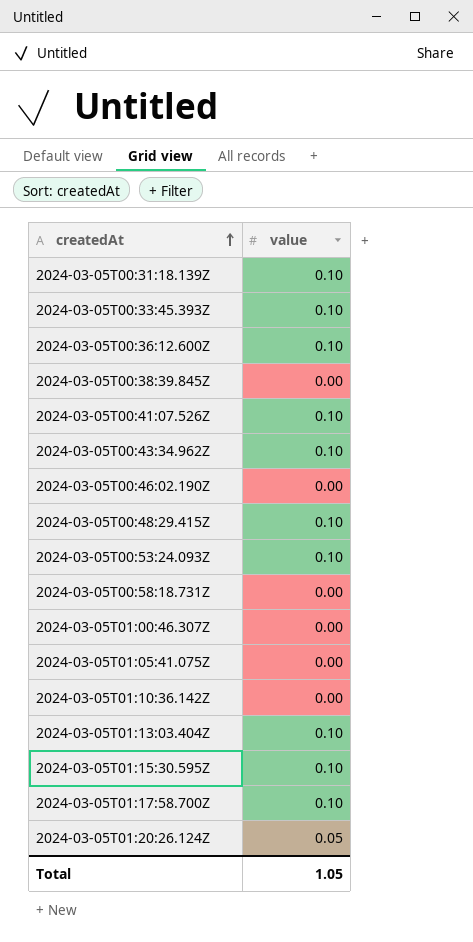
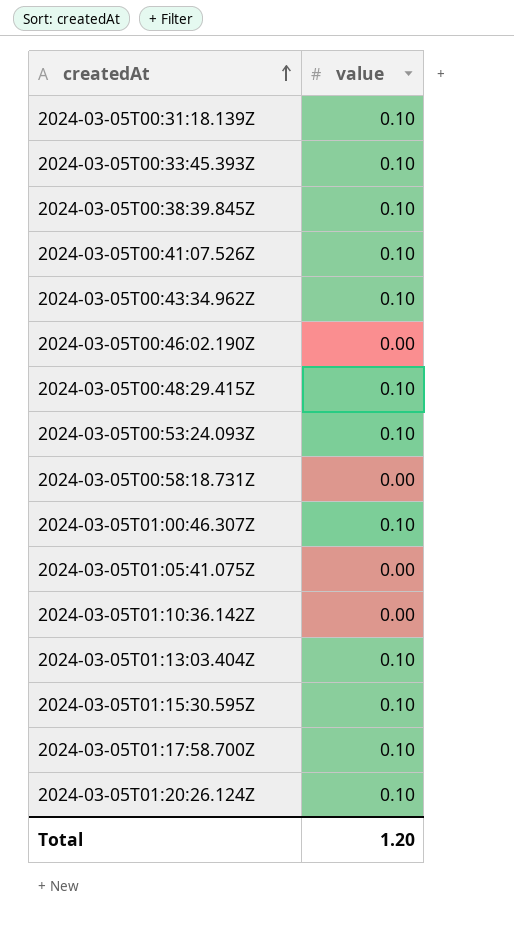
row 2024-03-05T00:36:12.600Z: 0.10 -> none
2024-03-05T00:38:39.845Z | value: 0.00 -> 0.10
2024-03-05T01:00:46.307Z | value: 0.00 -> 0.10
2024-03-05T01:20:26.124Z | value: 0.05 -> 0.10
Total | value: 1.05 -> 1.20

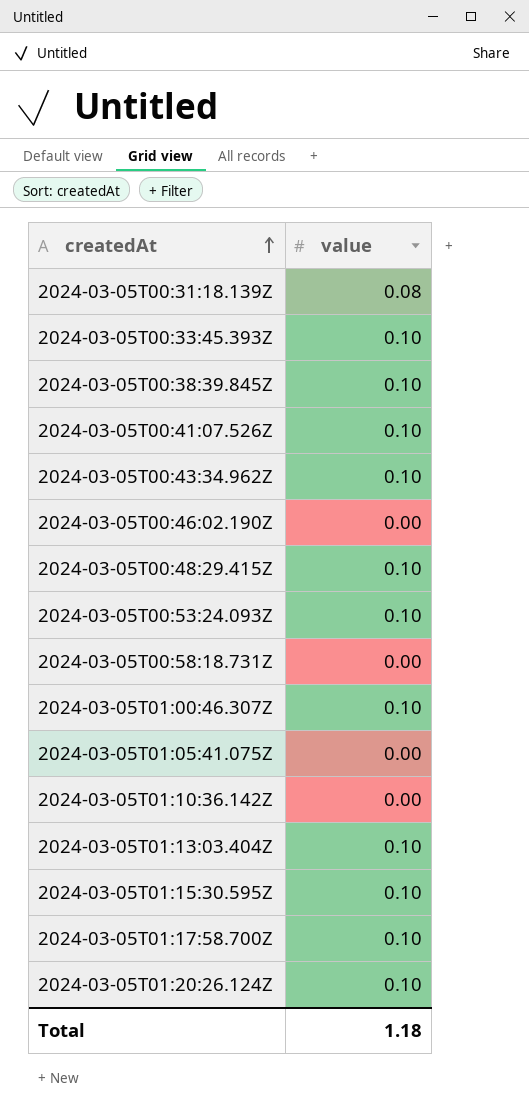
2024-03-05T00:31:18.139Z | value: 0.10 -> 0.08
Total | value: 1.20 -> 1.18

